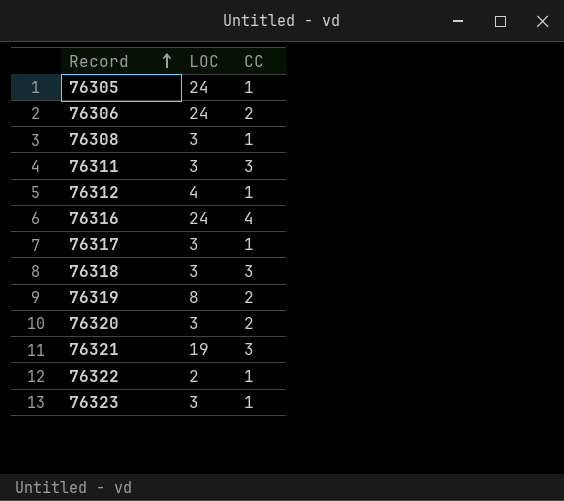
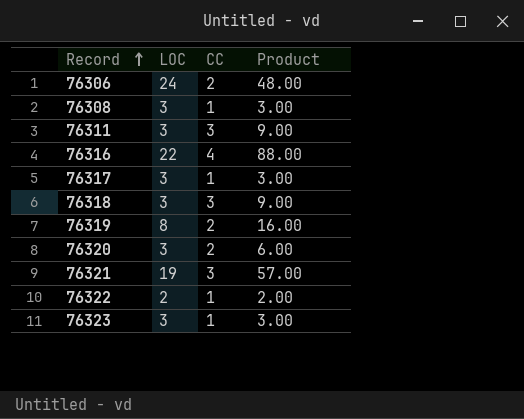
column Product | formula: none -> [LOC] * [CC]
row 76305: 24 | 1 -> none
row 76312: 4 | 1 -> none
76316 | LOC: 24 -> 22

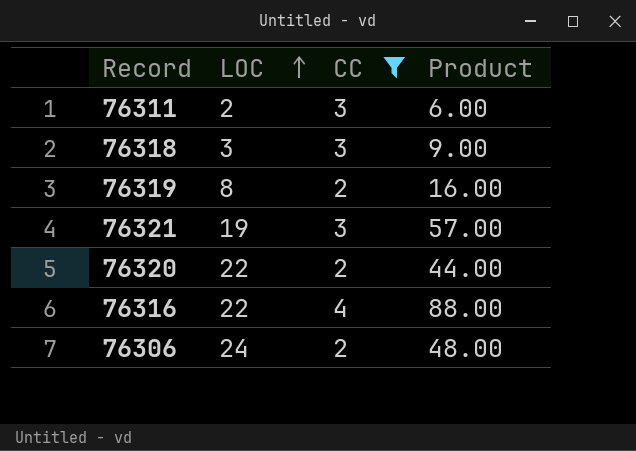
filter: none -> CC != 1
row order: Record ascending -> LOC ascending
76311 | LOC: 3 -> 2
76311 | Product: 9.00 -> 6.00
76320 | LOC: 3 -> 22
76320 | Product: 6.00 -> 44.00

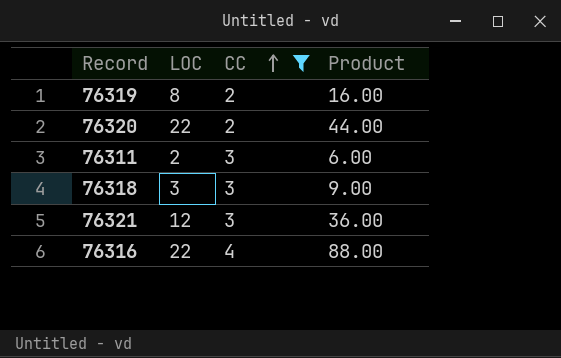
row order: LOC ascending -> CC ascending
row 76306: 24 | 2 | 48.00 -> none
76321 | LOC: 19 -> 12
76321 | Product: 57.00 -> 36.00

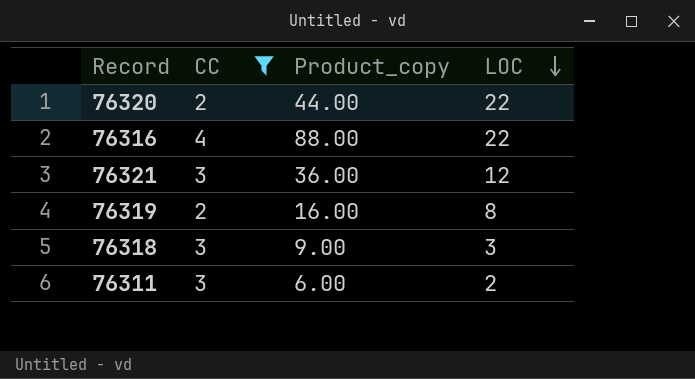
row order: CC ascending -> LOC descending
column name: Product -> Product_copy
column LOC | position: 2 -> 4

